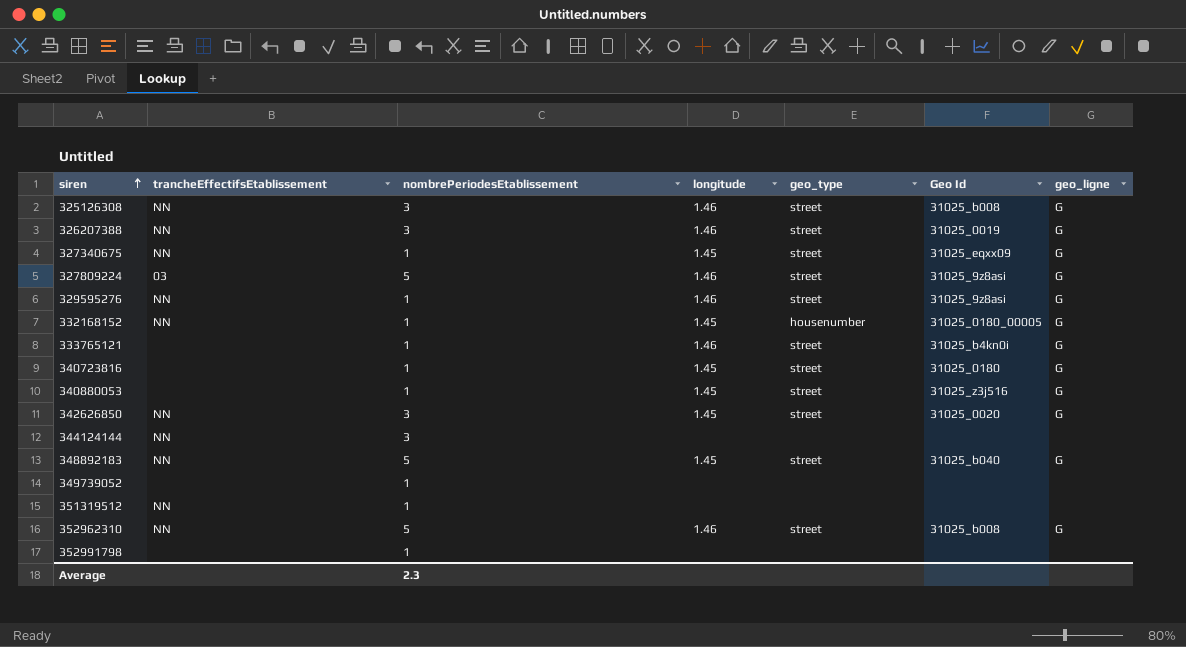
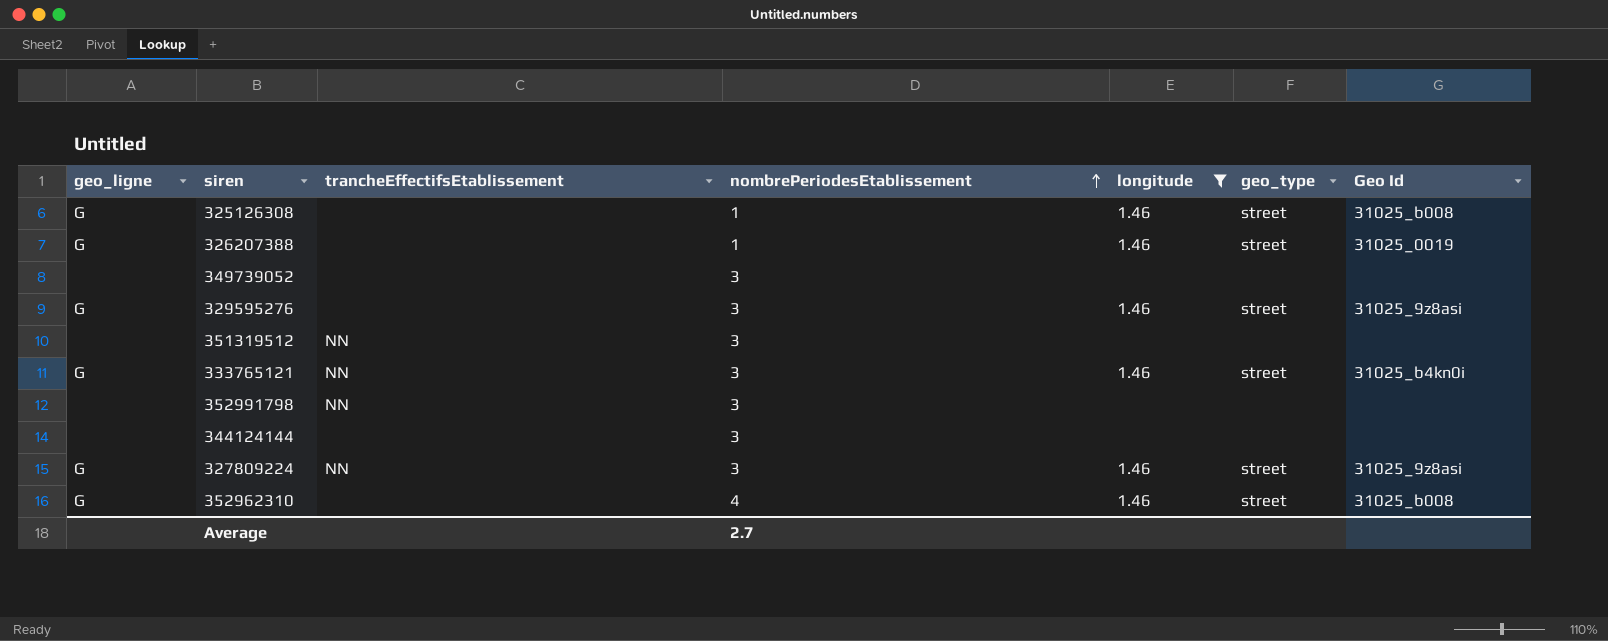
filter: none -> longitude != 1.45
row order: siren ascending -> nombrePeriodesEtablissement ascending
column geo_ligne | position: 7 -> 1
325126308 | trancheEffectifsEtablissement: NN -> none
325126308 | nombrePeriodesEtablissement: 3 -> 1
326207388 | trancheEffectifsEtablissement: NN -> none
326207388 | nombrePeriodesEtablissement: 3 -> 1
349739052 | nombrePeriodesEtablissement: 1 -> 3
329595276 | trancheEffectifsEtablissement: NN -> none
329595276 | nombrePeriodesEtablissement: 1 -> 3
351319512 | nombrePeriodesEtablissement: 1 -> 3
333765121 | trancheEffectifsEtablissement: none -> NN
333765121 | nombrePeriodesEtablissement: 1 -> 3
352991798 | trancheEffectifsEtablissement: none -> NN
352991798 | nombrePeriodesEtablissement: 1 -> 3
344124144 | trancheEffectifsEtablissement: NN -> none
327809224 | trancheEffectifsEtablissement: 03 -> NN
327809224 | nombrePeriodesEtablissement: 5 -> 3
352962310 | trancheEffectifsEtablissement: NN -> none
352962310 | nombrePeriodesEtablissement: 5 -> 4
Average | nombrePeriodesEtablissement: 2.3 -> 2.7

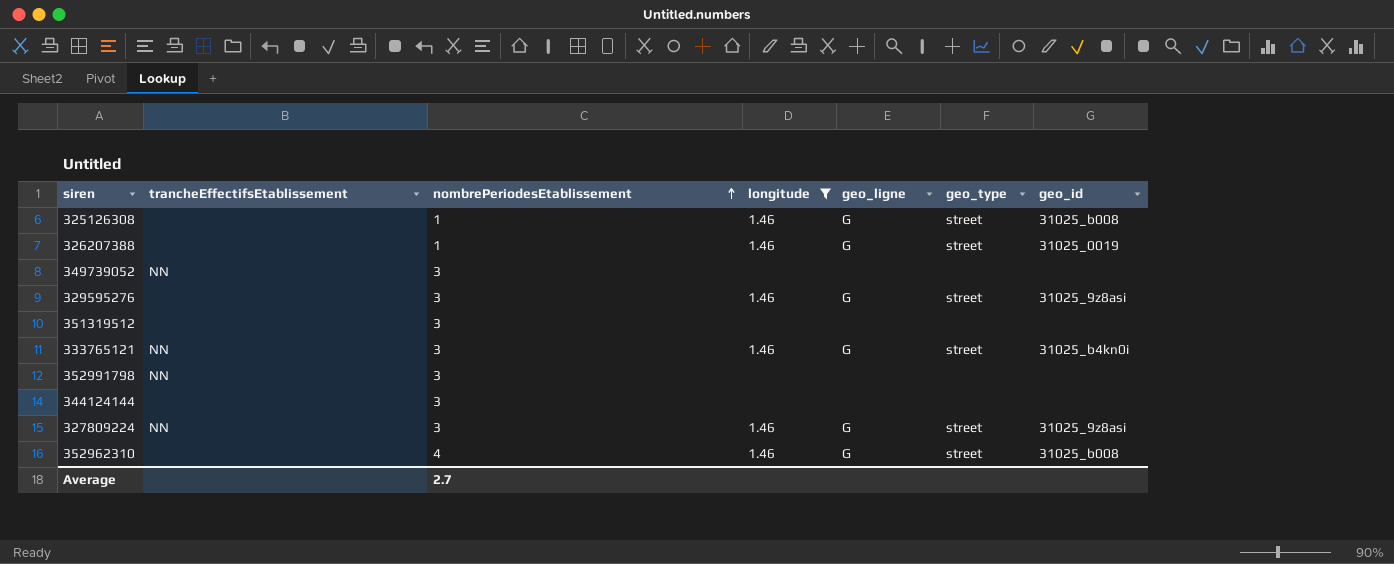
column geo_ligne | position: 1 -> 5
column name: Geo Id -> geo_id
349739052 | trancheEffectifsEtablissement: none -> NN
351319512 | trancheEffectifsEtablissement: NN -> none

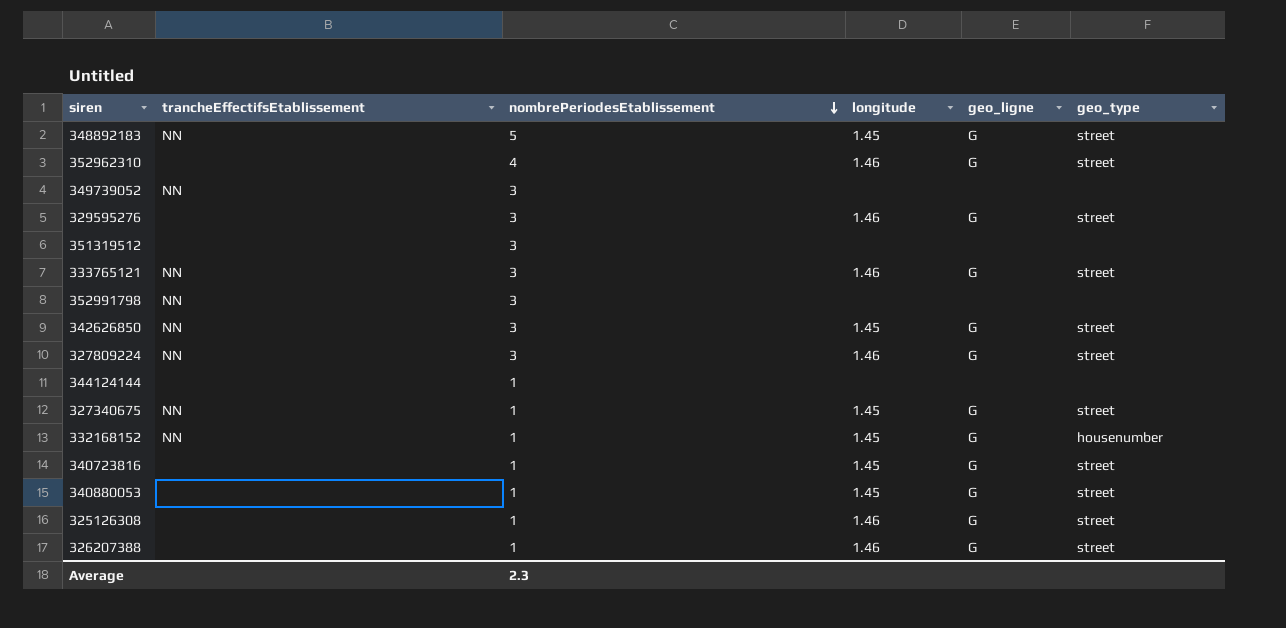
filter: longitude != 1.45 -> none
row order: nombrePeriodesEtablissement ascending -> nombrePeriodesEtablissement descending
column geo_id | position: 7 -> none
344124144 | nombrePeriodesEtablissement: 3 -> 1
Average | nombrePeriodesEtablissement: 2.7 -> 2.3

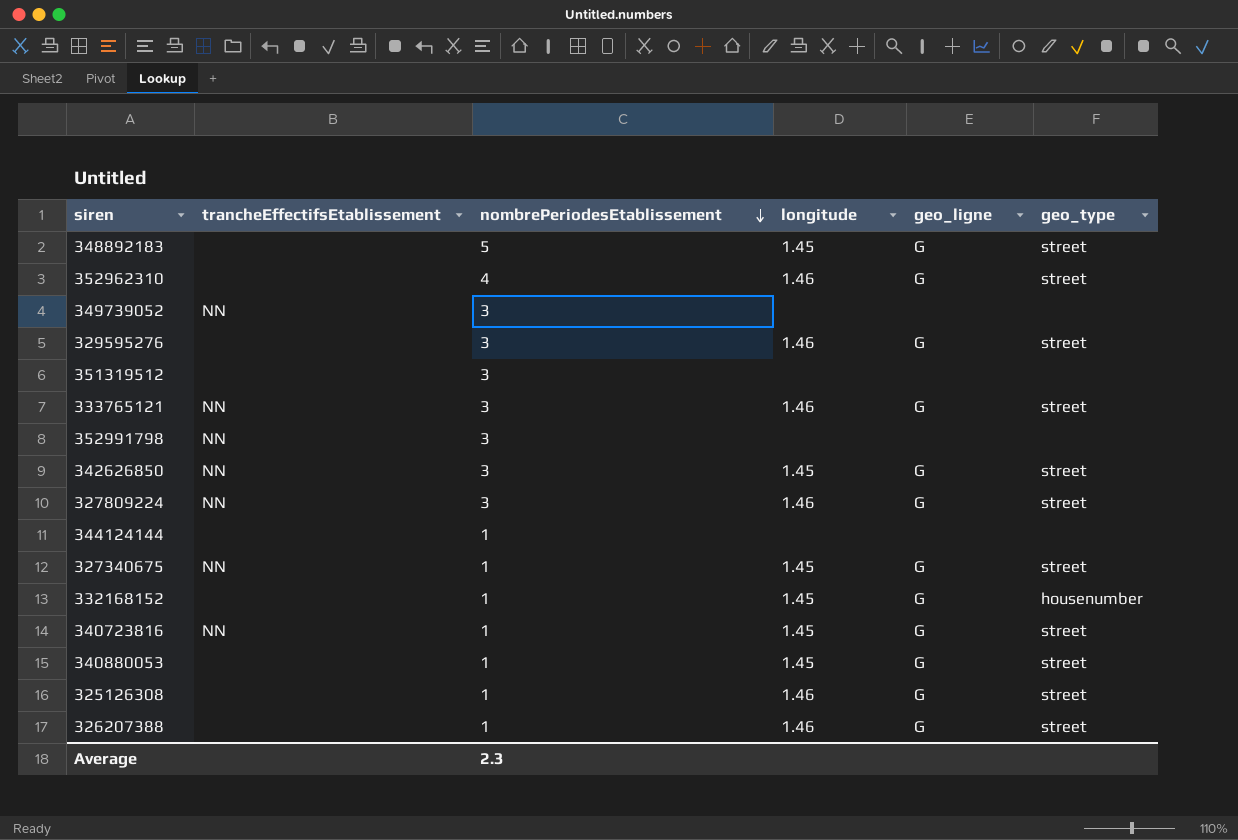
348892183 | trancheEffectifsEtablissement: NN -> none
332168152 | trancheEffectifsEtablissement: NN -> none
340723816 | trancheEffectifsEtablissement: none -> NN

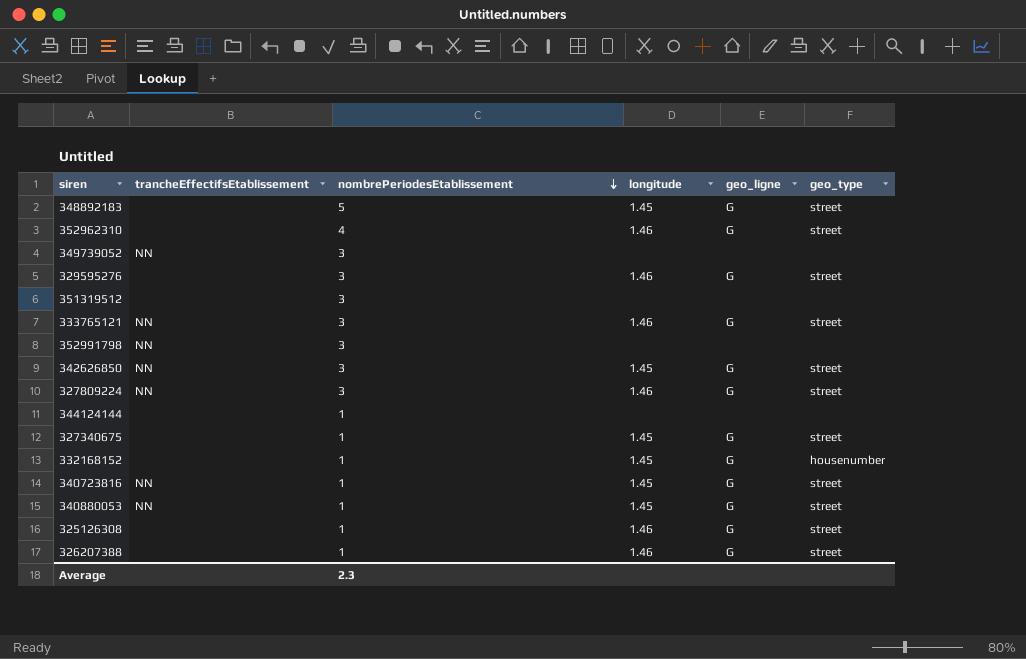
327340675 | trancheEffectifsEtablissement: NN -> none
340880053 | trancheEffectifsEtablissement: none -> NN

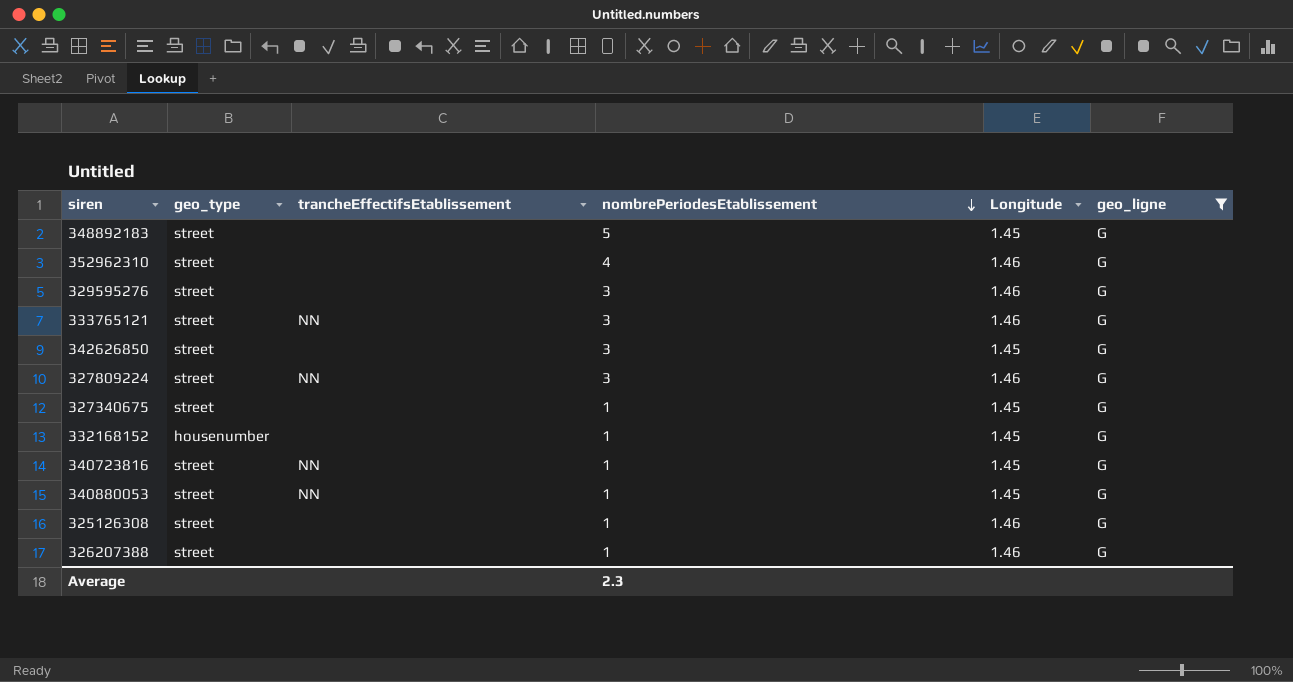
filter: none -> geo_ligne = G
column geo_type | position: 6 -> 2
column name: longitude -> Longitude
342626850 | trancheEffectifsEtablissement: NN -> none

